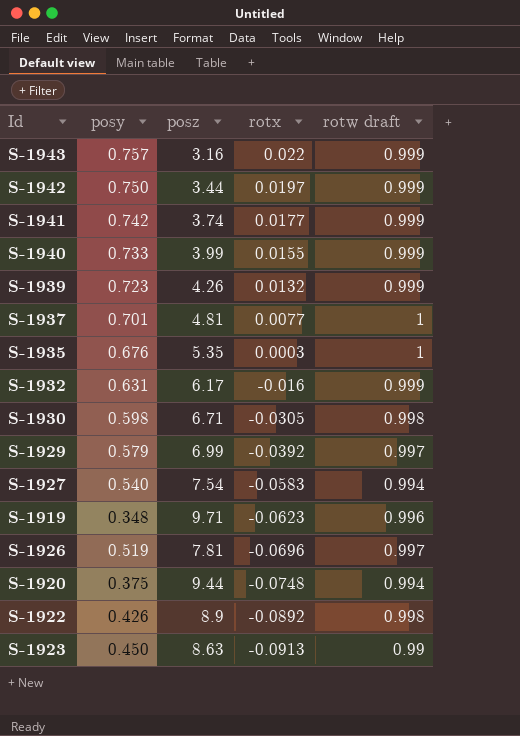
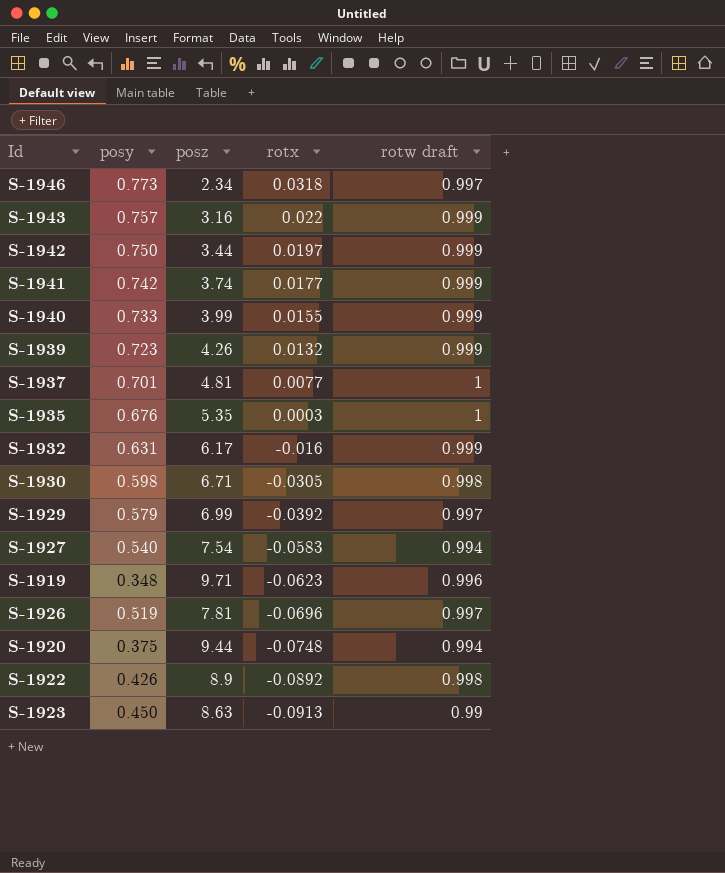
row S-1946: none -> 0.773 | 2.34 | 0.0318 | 0.997

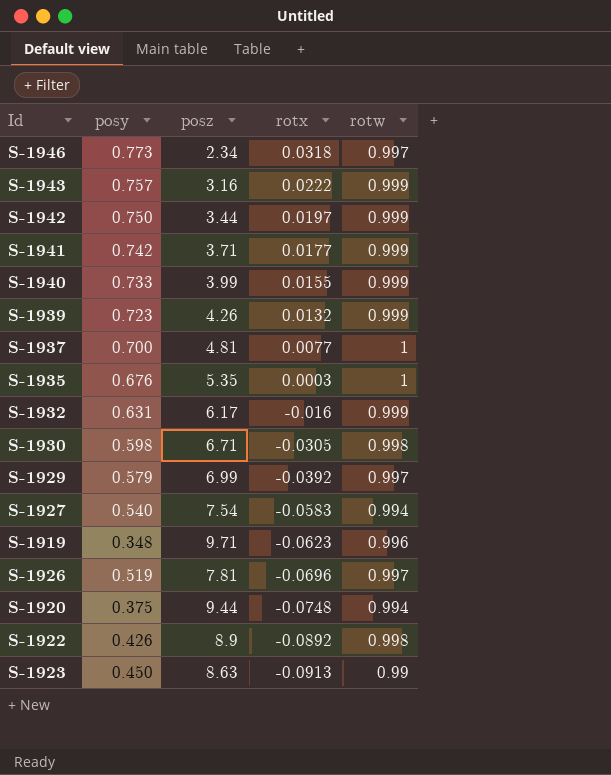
column name: rotw draft -> rotw
S-1943 | rotx: 0.022 -> 0.0222
S-1941 | posz: 3.74 -> 3.71
S-1937 | posy: 0.701 -> 0.700

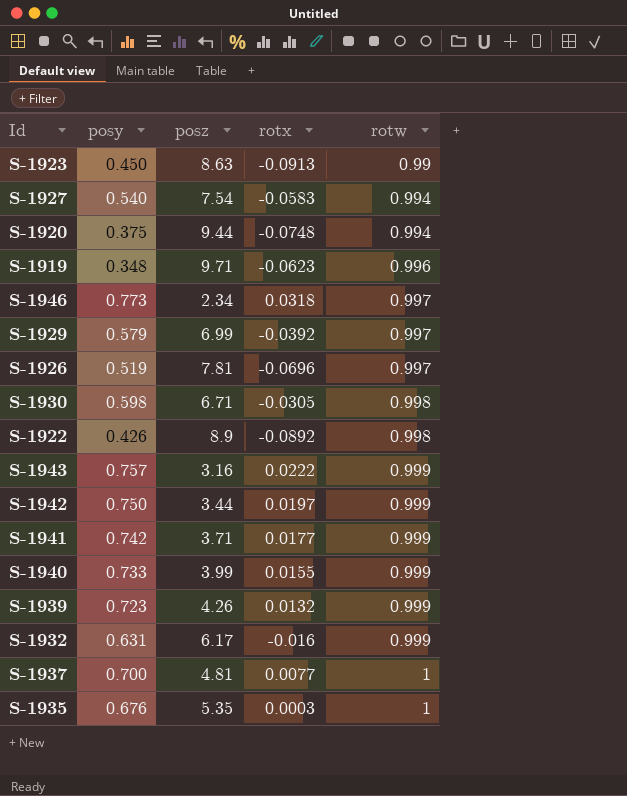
row order: rotx descending -> rotw ascending

